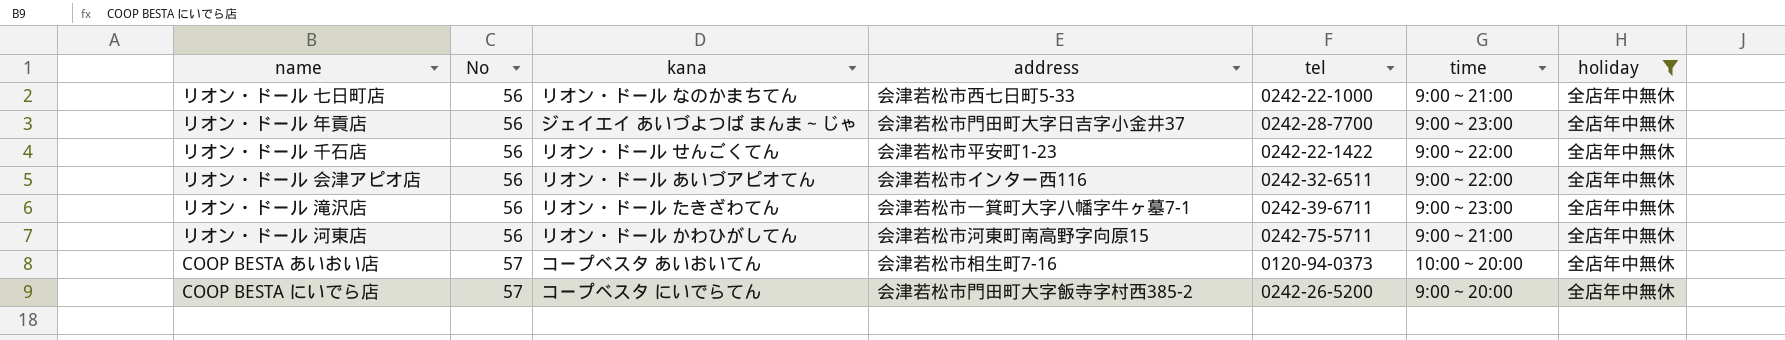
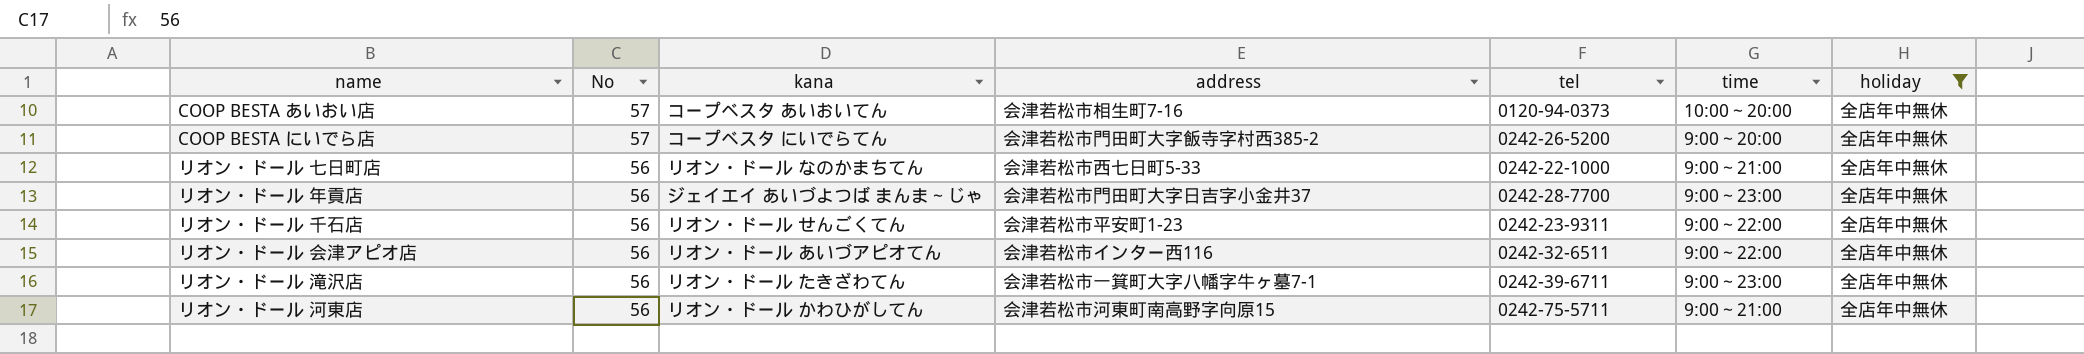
row order: No ascending -> No descending
リオン・ドール 千石店 | tel: 0242-22-1422 -> 0242-23-9311

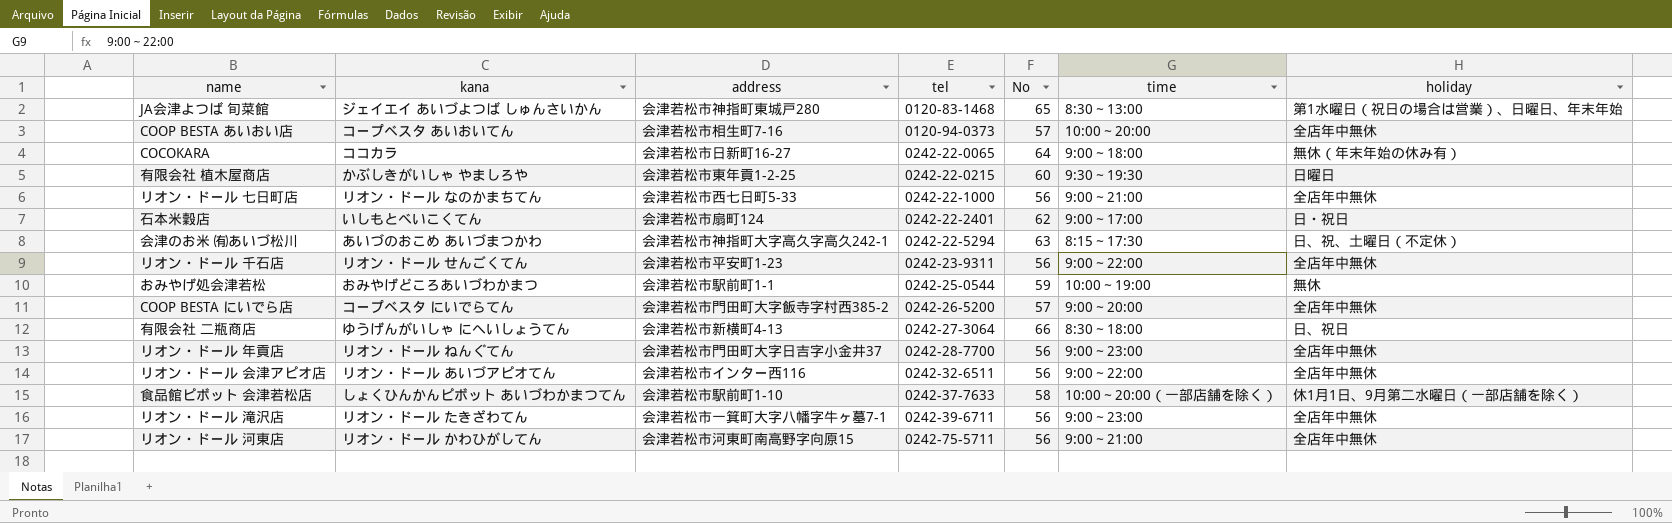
filter: holiday = 全店年中無休 -> none
row order: No descending -> tel ascending
column No | position: 2 -> 5
リオン・ドール 年貢店 | kana: ジェイエイ あいづよつば まんま～じゃ -> リオン・ドール ねんぐてん

